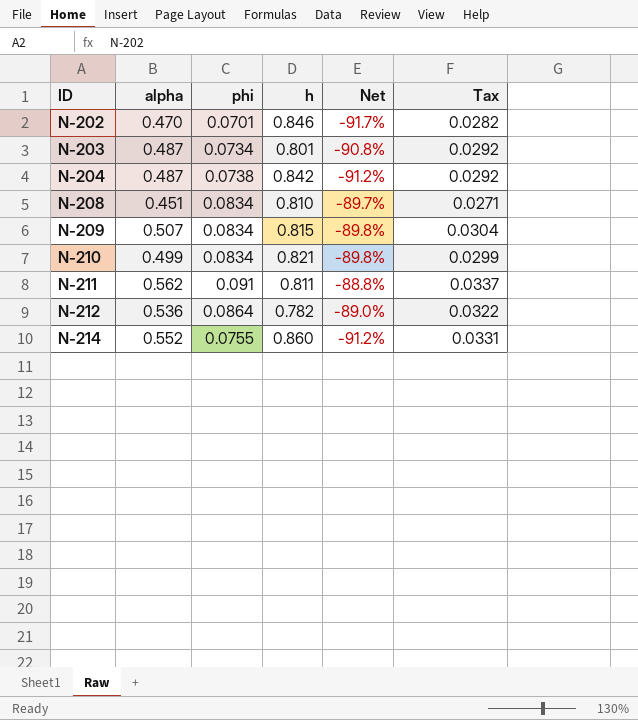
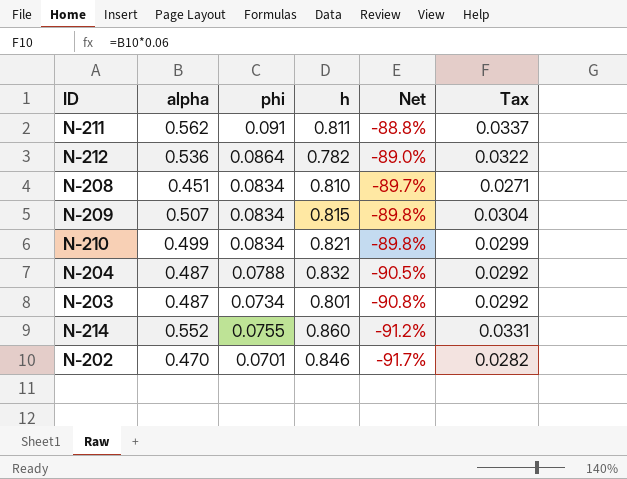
row order: ID ascending -> Net descending
N-204 | phi: 0.0738 -> 0.0788
N-204 | h: 0.842 -> 0.832
N-204 | Net: -91.2% -> -90.5%

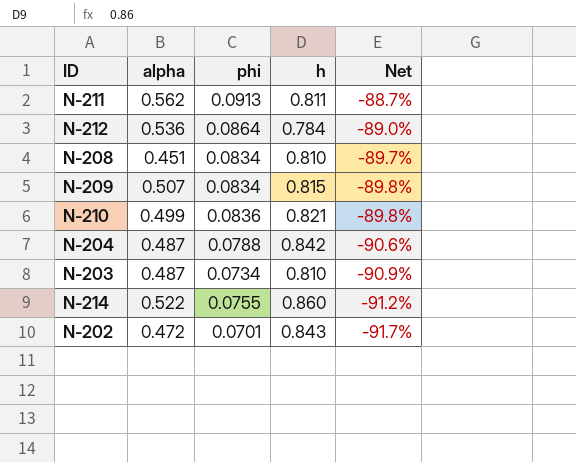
column Tax | formula: [alpha] * 0.06 -> none
N-211 | phi: 0.091 -> 0.0913
N-211 | Net: -88.8% -> -88.7%
N-212 | h: 0.782 -> 0.784
N-210 | phi: 0.0834 -> 0.0836
N-204 | h: 0.832 -> 0.842
N-204 | Net: -90.5% -> -90.6%
N-203 | h: 0.801 -> 0.810
N-203 | Net: -90.8% -> -90.9%
N-214 | alpha: 0.552 -> 0.522
N-202 | alpha: 0.470 -> 0.472
N-202 | h: 0.846 -> 0.843

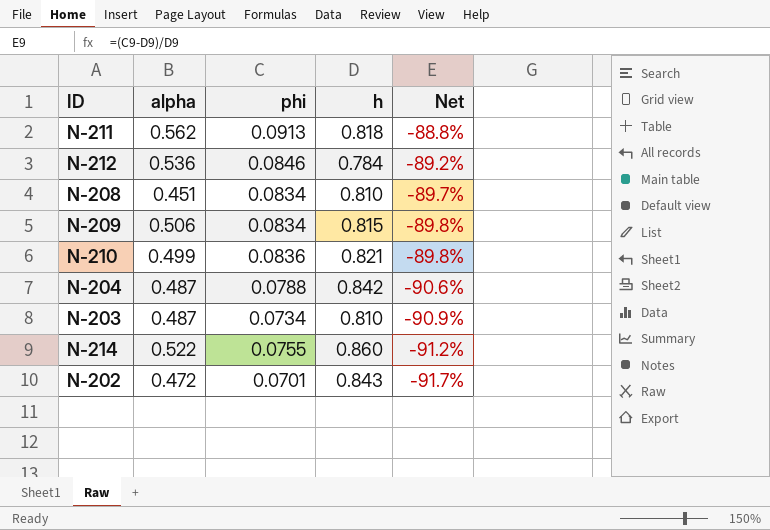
N-211 | h: 0.811 -> 0.818
N-211 | Net: -88.7% -> -88.8%
N-212 | phi: 0.0864 -> 0.0846
N-212 | Net: -89.0% -> -89.2%
N-209 | alpha: 0.507 -> 0.506

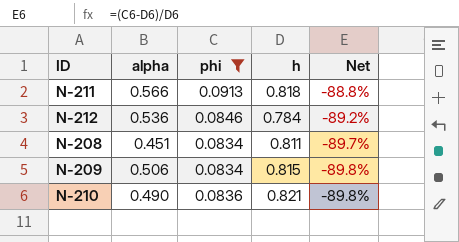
filter: none -> phi >= 0.0834
N-211 | alpha: 0.562 -> 0.566
N-208 | h: 0.810 -> 0.811
N-210 | alpha: 0.499 -> 0.490

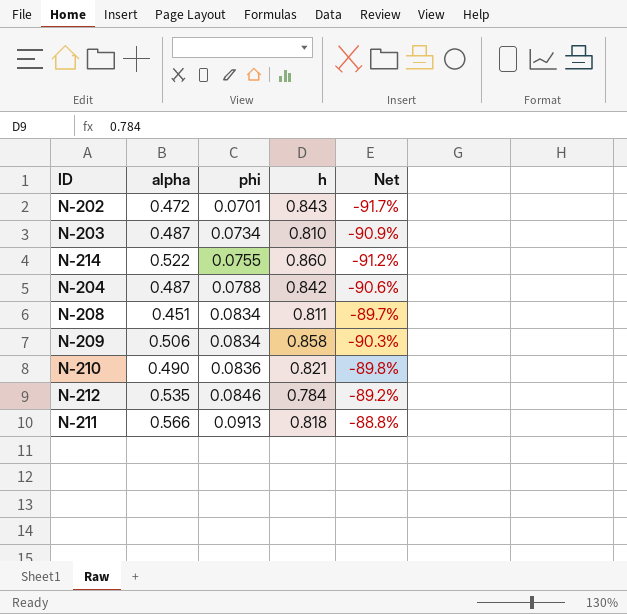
filter: phi >= 0.0834 -> none
row order: Net descending -> phi ascending
N-209 | h: 0.815 -> 0.858
N-209 | Net: -89.8% -> -90.3%
N-212 | alpha: 0.536 -> 0.535

